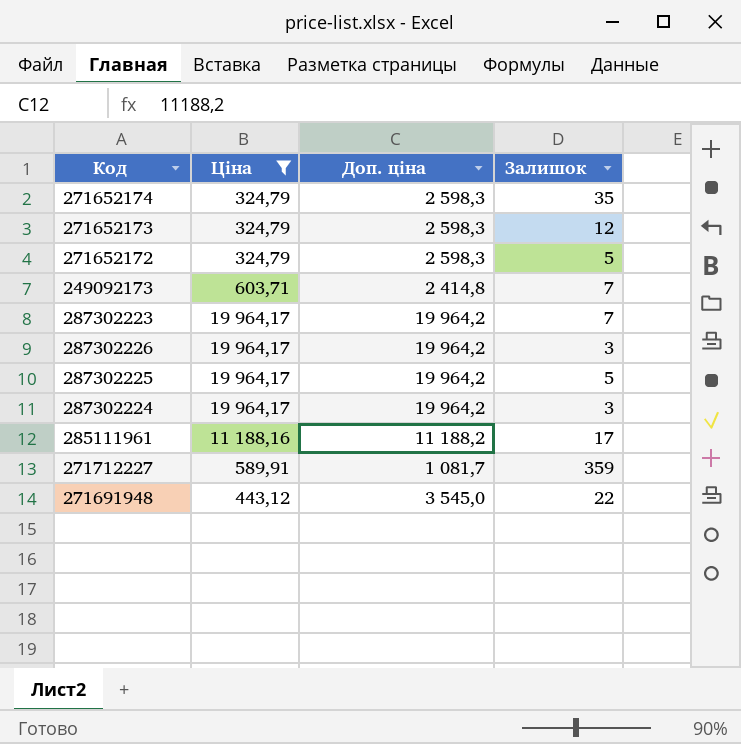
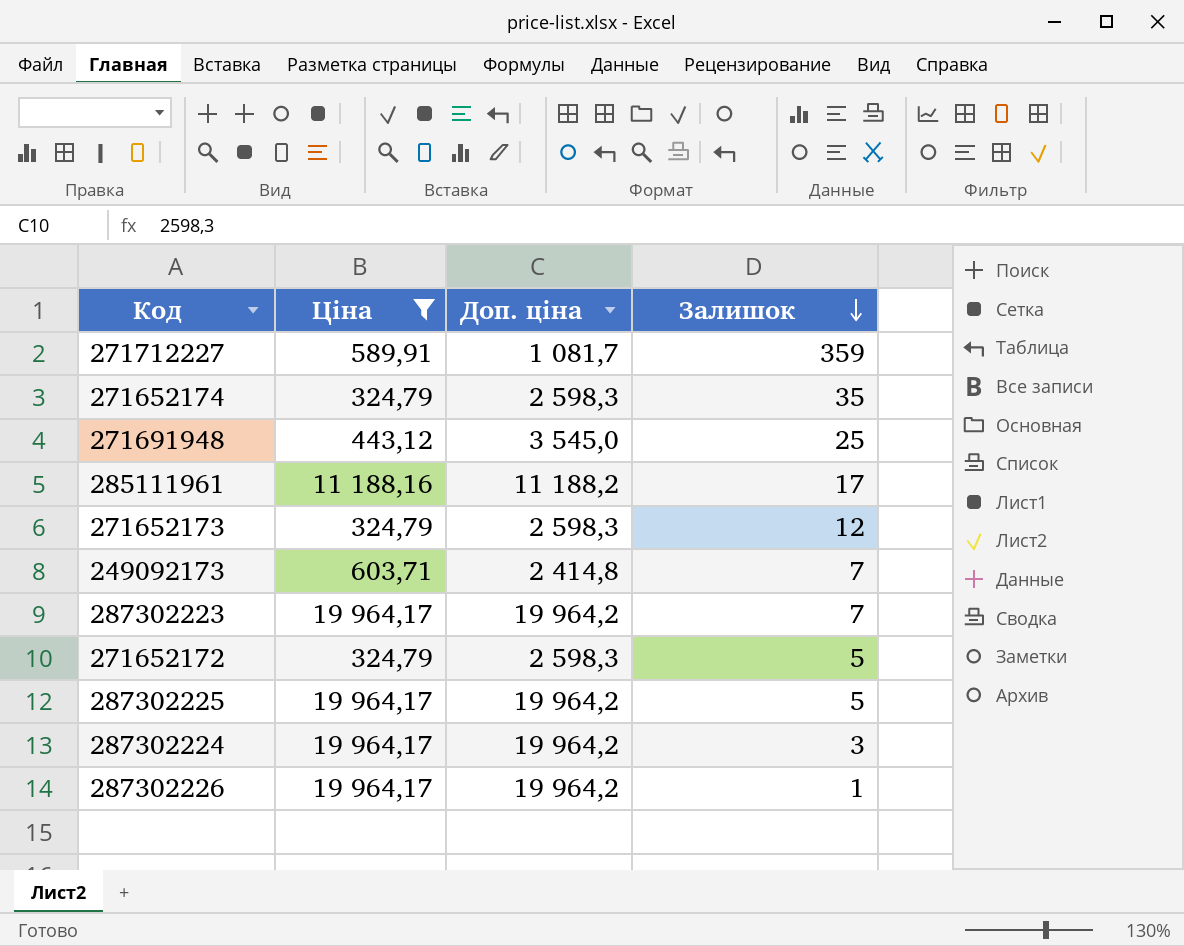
row order: none -> Залишок descending
271691948 | Залишок: 22 -> 25
287302226 | Залишок: 3 -> 1

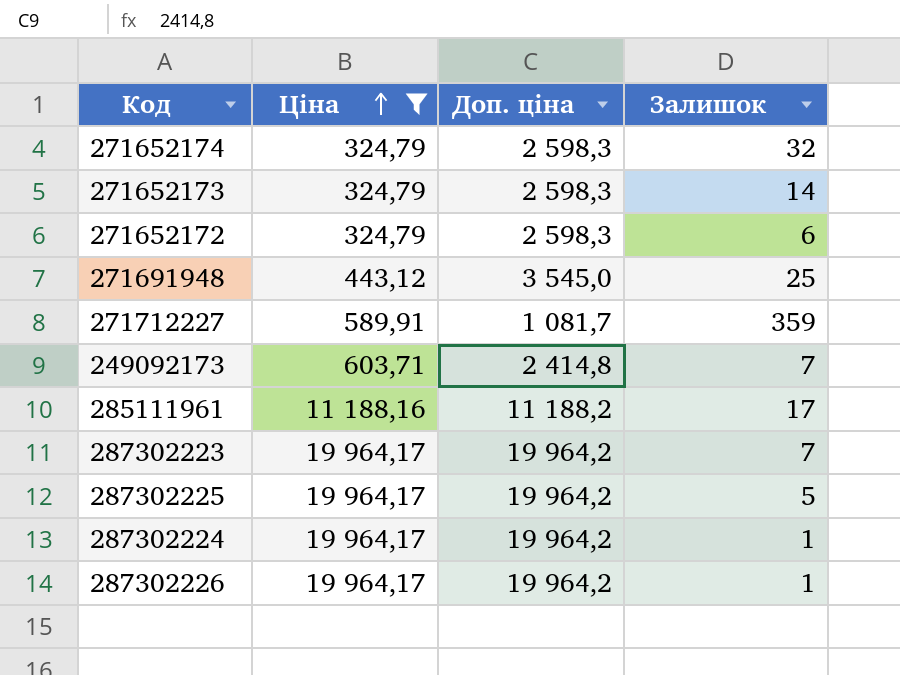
row order: Залишок descending -> Ціна ascending
271652174 | Залишок: 35 -> 32
271652173 | Залишок: 12 -> 14
271652172 | Залишок: 5 -> 6
287302224 | Залишок: 3 -> 1

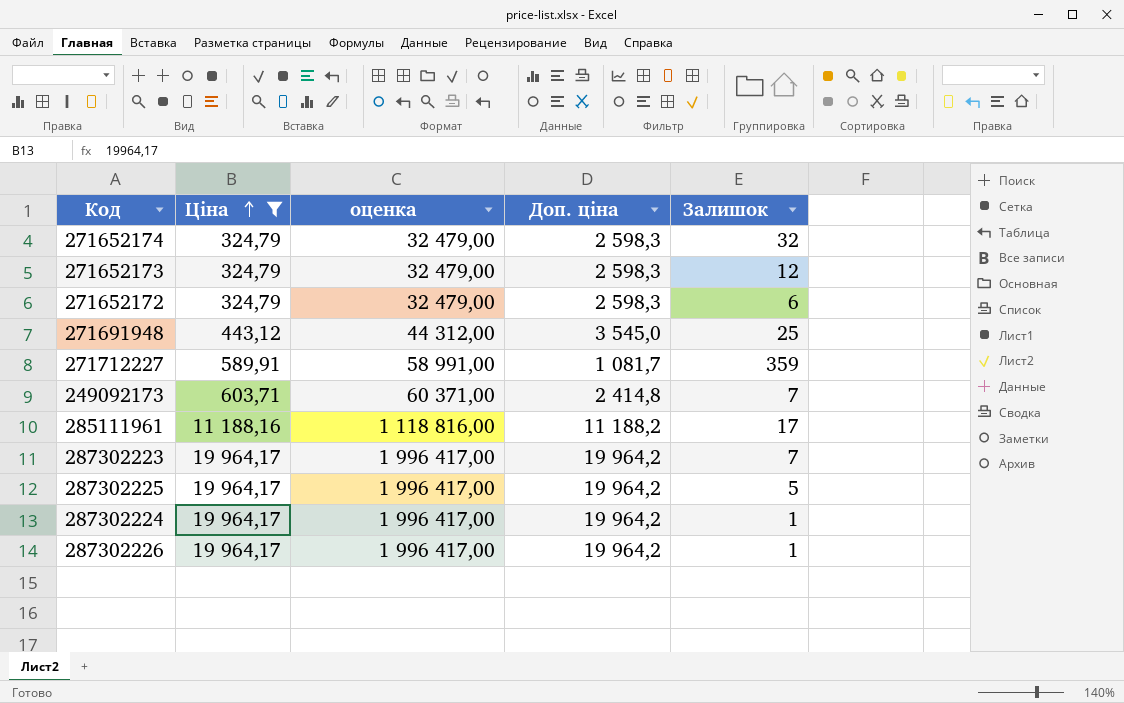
column оценка | formula: none -> [Ціна] * 100
271652173 | Залишок: 14 -> 12

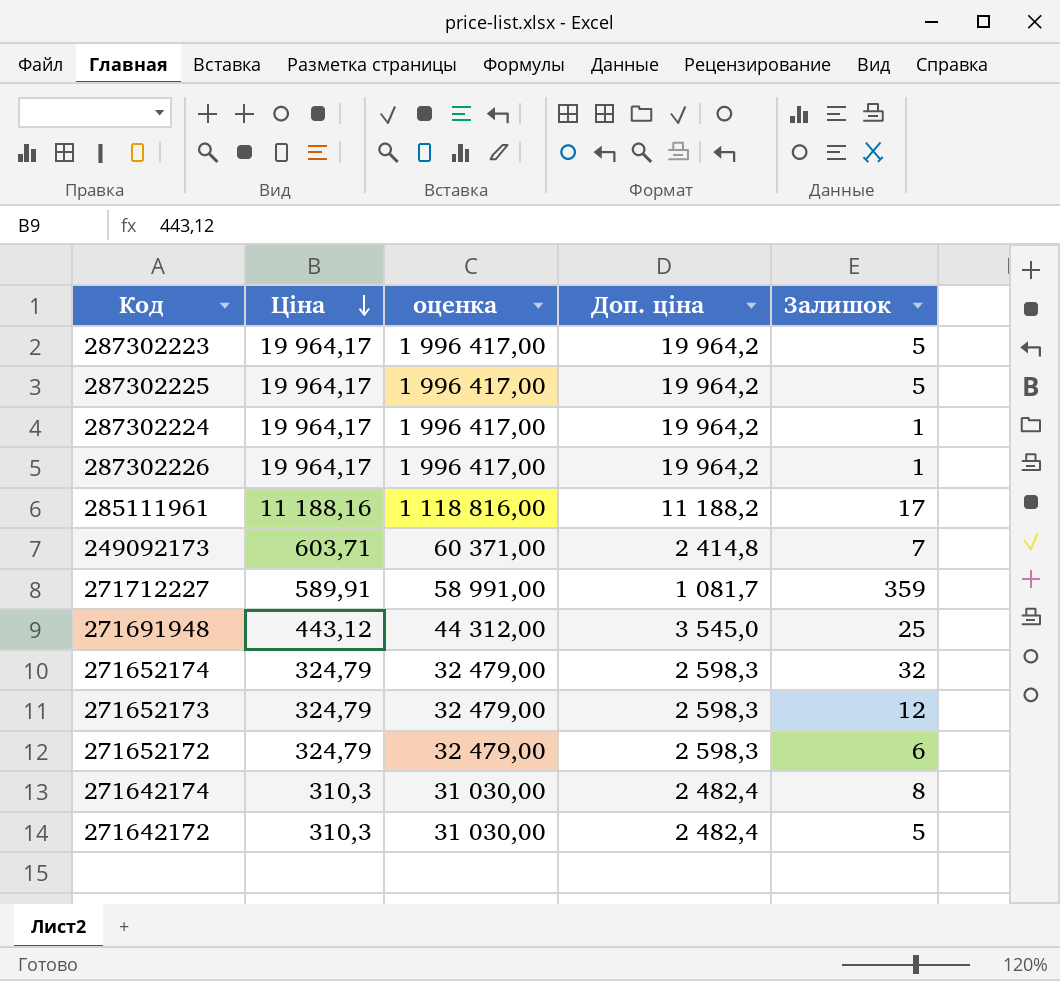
filter: Ціна != 310,3 -> none
row order: Ціна ascending -> Ціна descending
287302223 | Залишок: 7 -> 5

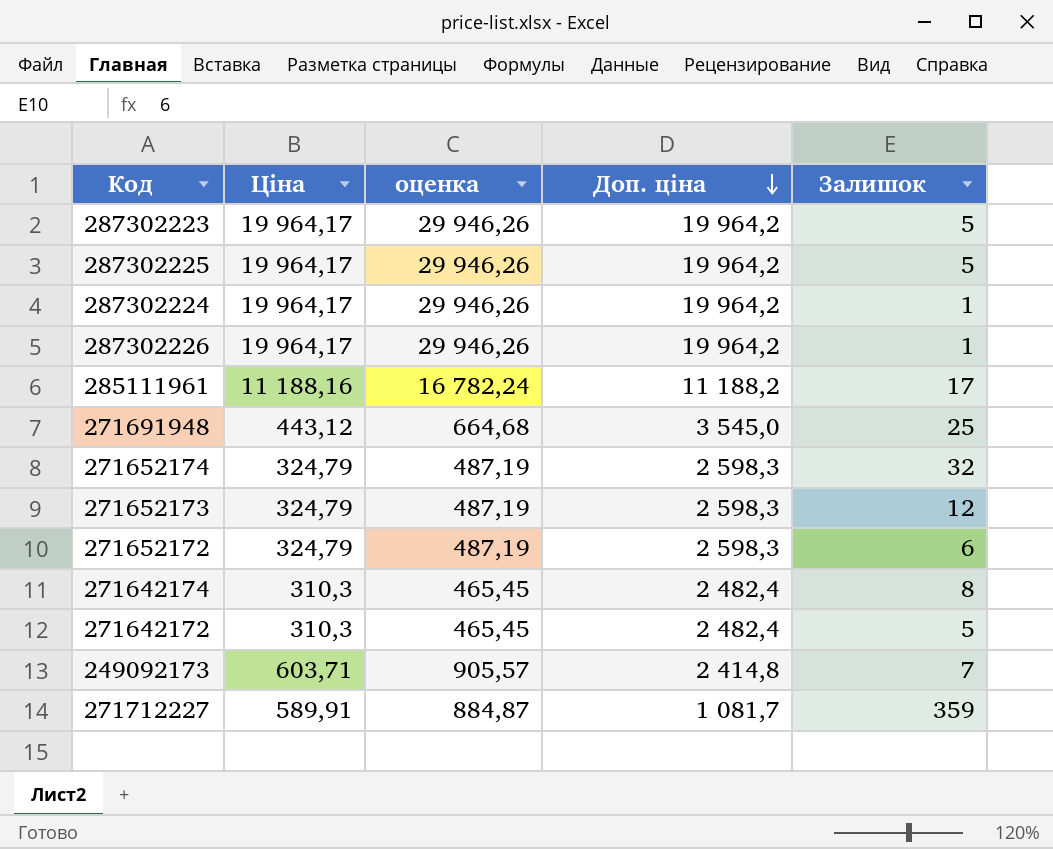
row order: Ціна descending -> Доп. ціна descending
column оценка | formula: [Ціна] * 100 -> [Ціна] * 1,5

